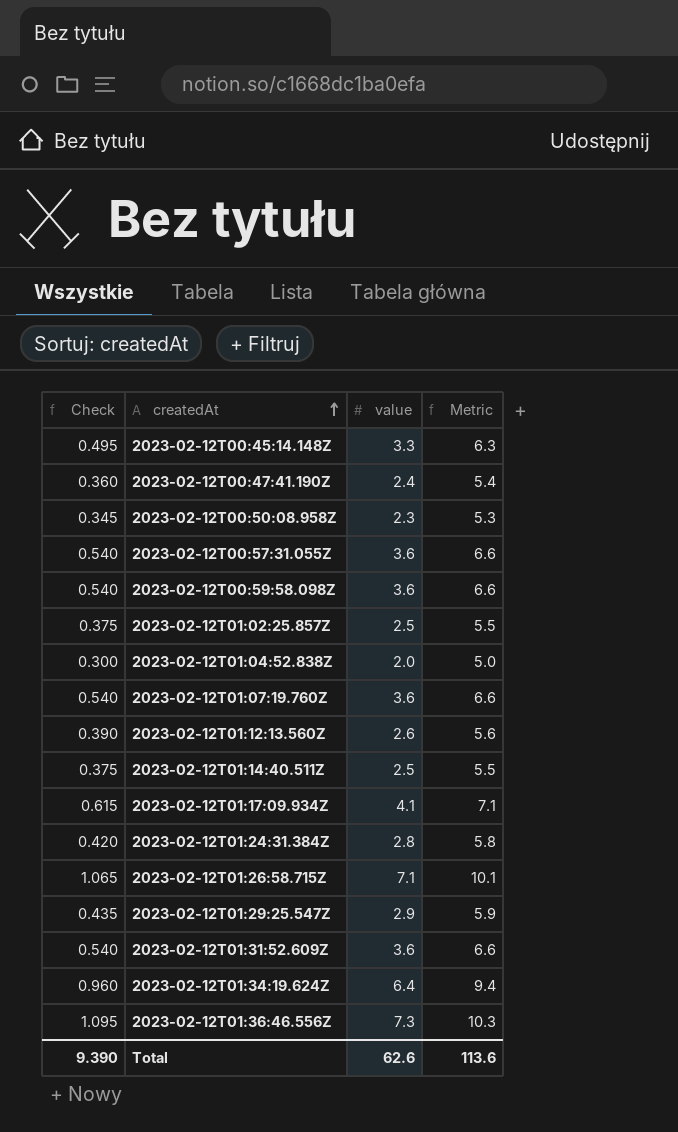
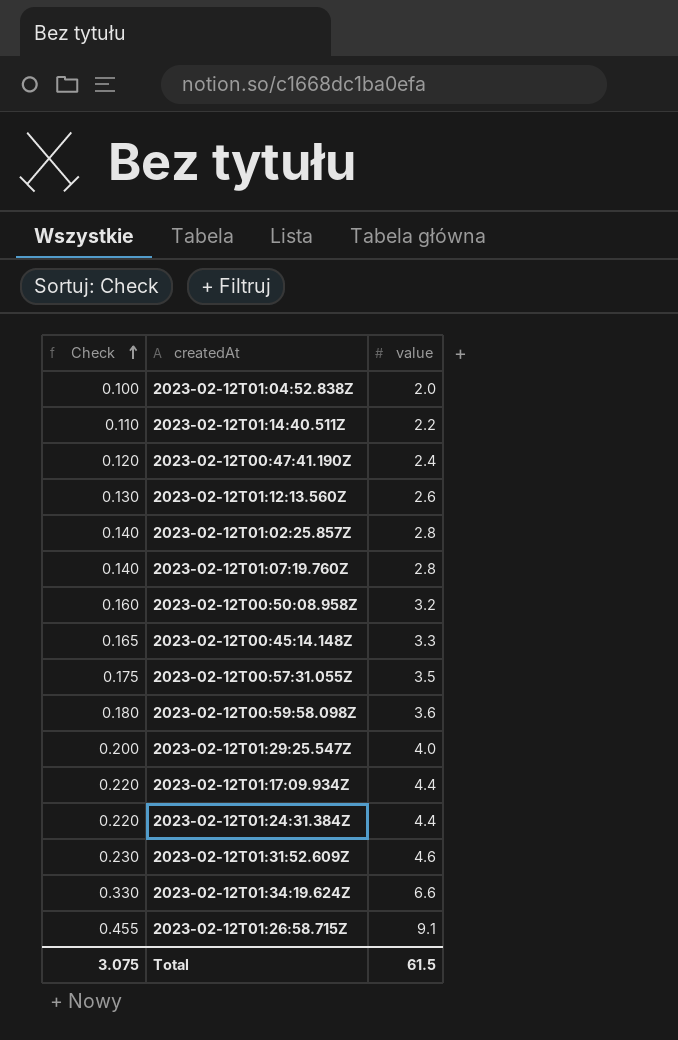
row order: createdAt ascending -> Check ascending
column Metric | formula: [value] + 3 -> none
column Check | formula: [value] * 0.15 -> [value] * 0.05
row 2023-02-12T01:36:46.556Z: 1.095 | 7.3 | 10.3 -> none
2023-02-12T01:14:40.511Z | value: 2.5 -> 2.2
2023-02-12T01:02:25.857Z | value: 2.5 -> 2.8
2023-02-12T01:07:19.760Z | value: 3.6 -> 2.8
2023-02-12T00:50:08.958Z | value: 2.3 -> 3.2
2023-02-12T00:57:31.055Z | value: 3.6 -> 3.5
2023-02-12T01:29:25.547Z | value: 2.9 -> 4.0
2023-02-12T01:17:09.934Z | value: 4.1 -> 4.4
2023-02-12T01:24:31.384Z | value: 2.8 -> 4.4
2023-02-12T01:31:52.609Z | value: 3.6 -> 4.6
2023-02-12T01:34:19.624Z | value: 6.4 -> 6.6
2023-02-12T01:26:58.715Z | value: 7.1 -> 9.1
Total | Check: 9.390 -> 3.075
Total | value: 62.6 -> 61.5

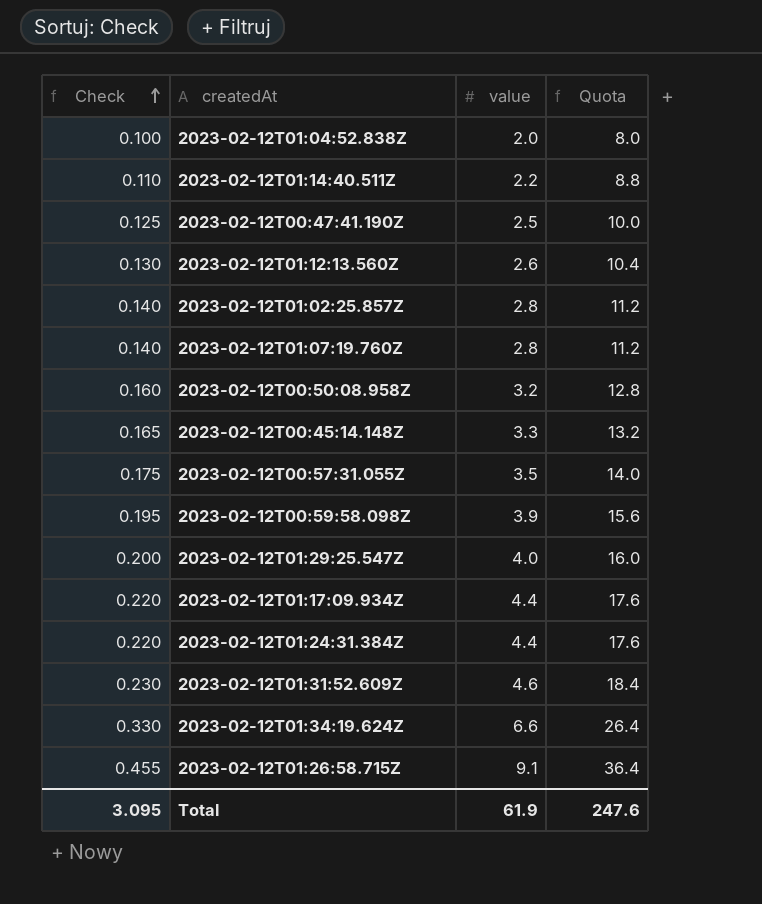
column Quota | formula: none -> [value] * 4
2023-02-12T00:47:41.190Z | Check: 0.120 -> 0.125
2023-02-12T00:47:41.190Z | value: 2.4 -> 2.5
2023-02-12T00:59:58.098Z | Check: 0.180 -> 0.195
2023-02-12T00:59:58.098Z | value: 3.6 -> 3.9
Total | Check: 3.075 -> 3.095
Total | value: 61.5 -> 61.9

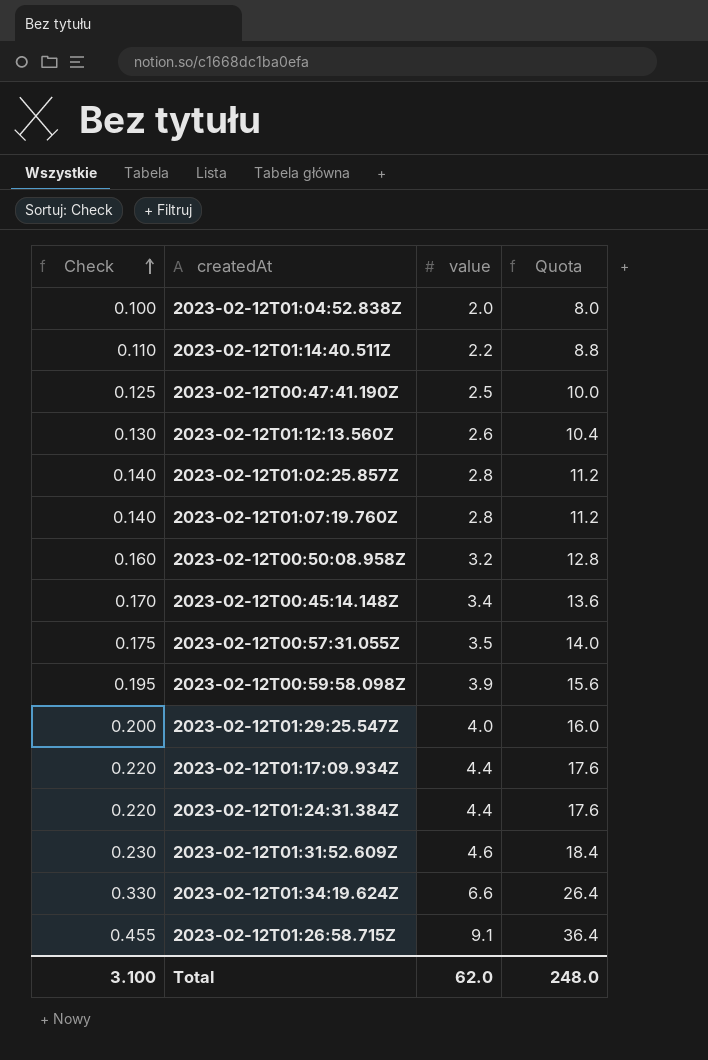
2023-02-12T00:45:14.148Z | Check: 0.165 -> 0.170
2023-02-12T00:45:14.148Z | value: 3.3 -> 3.4
2023-02-12T00:45:14.148Z | Quota: 13.2 -> 13.6
Total | Check: 3.095 -> 3.100
Total | value: 61.9 -> 62.0
Total | Quota: 247.6 -> 248.0

